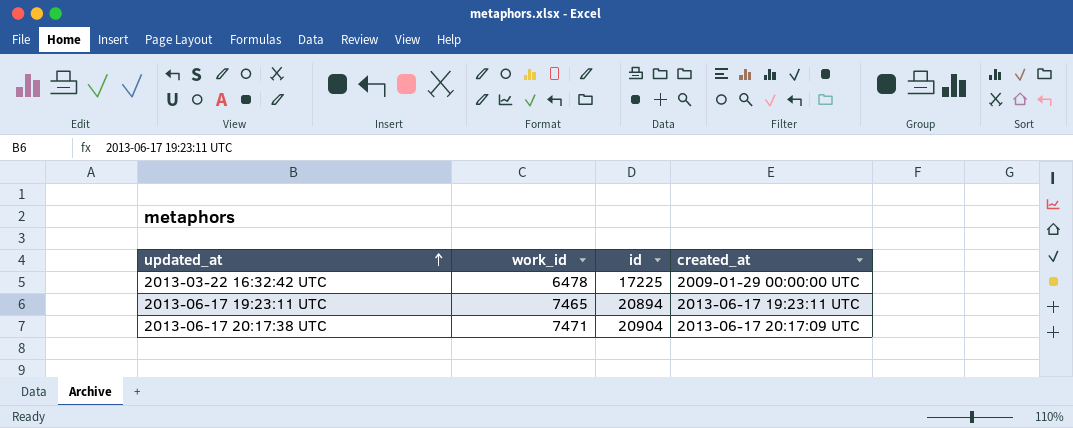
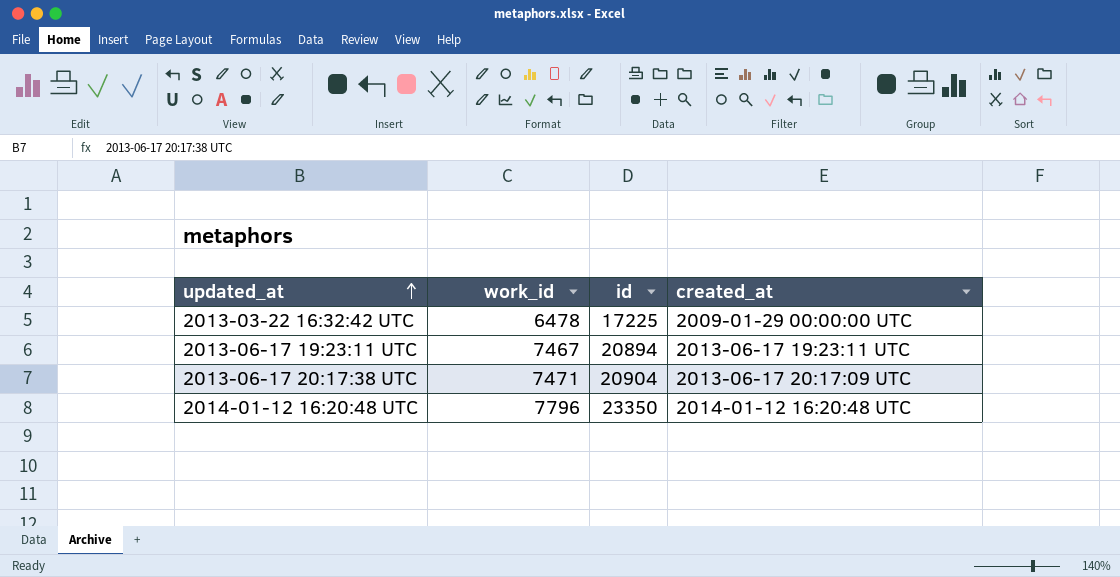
2013-06-17 19:23:11 UTC | work_id: 7465 -> 7467
row 2014-01-12 16:20:48 UTC: none -> 7796 | 23350 | 2014-01-12 16:20:48 UTC

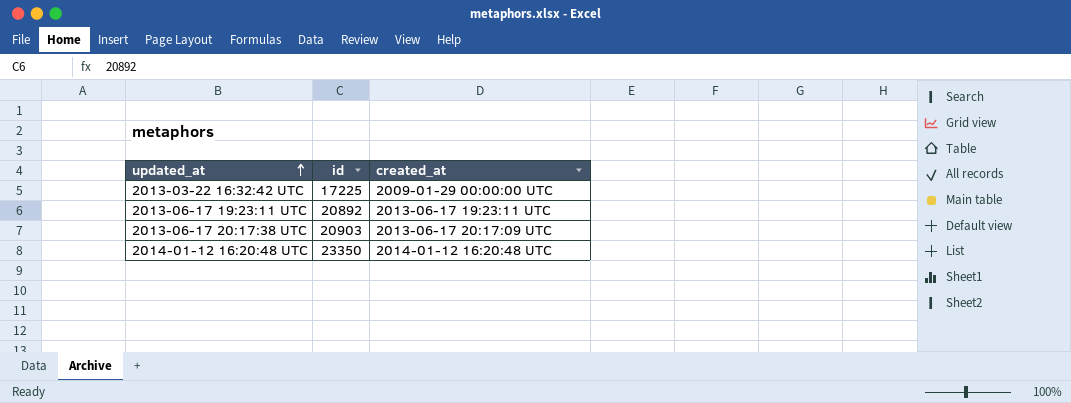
column work_id | position: 2 -> none
2013-06-17 19:23:11 UTC | id: 20894 -> 20892
2013-06-17 20:17:38 UTC | id: 20904 -> 20903

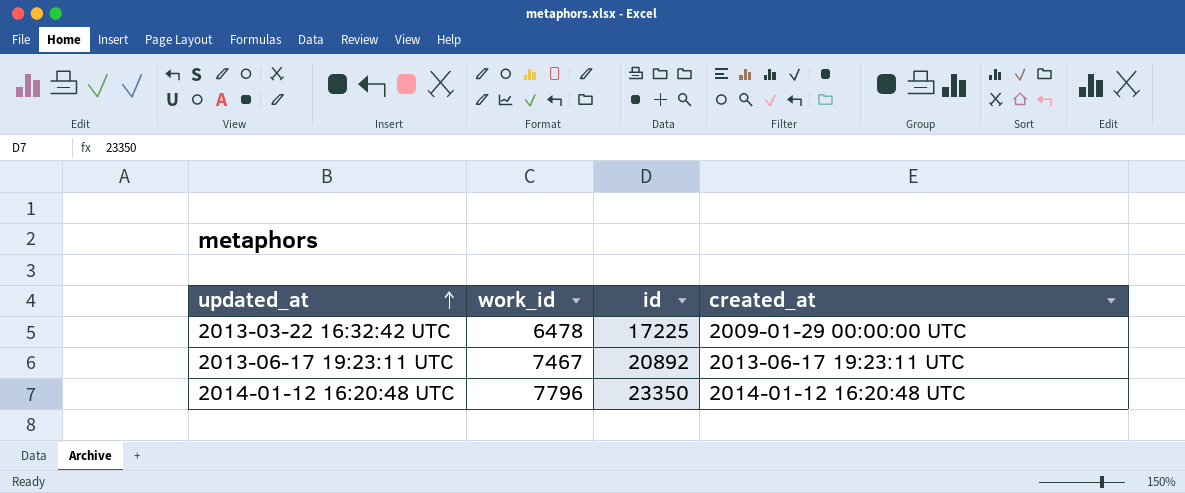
column work_id | position: none -> 2
row 2013-06-17 20:17:38 UTC: 20903 | 2013-06-17 20:17:09 UTC -> none

